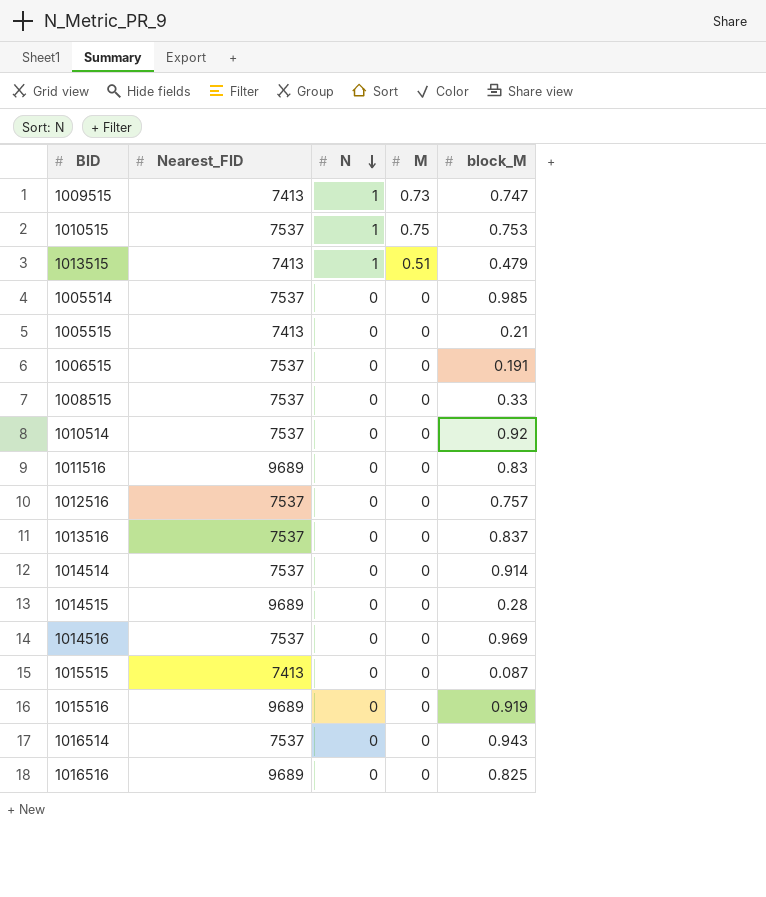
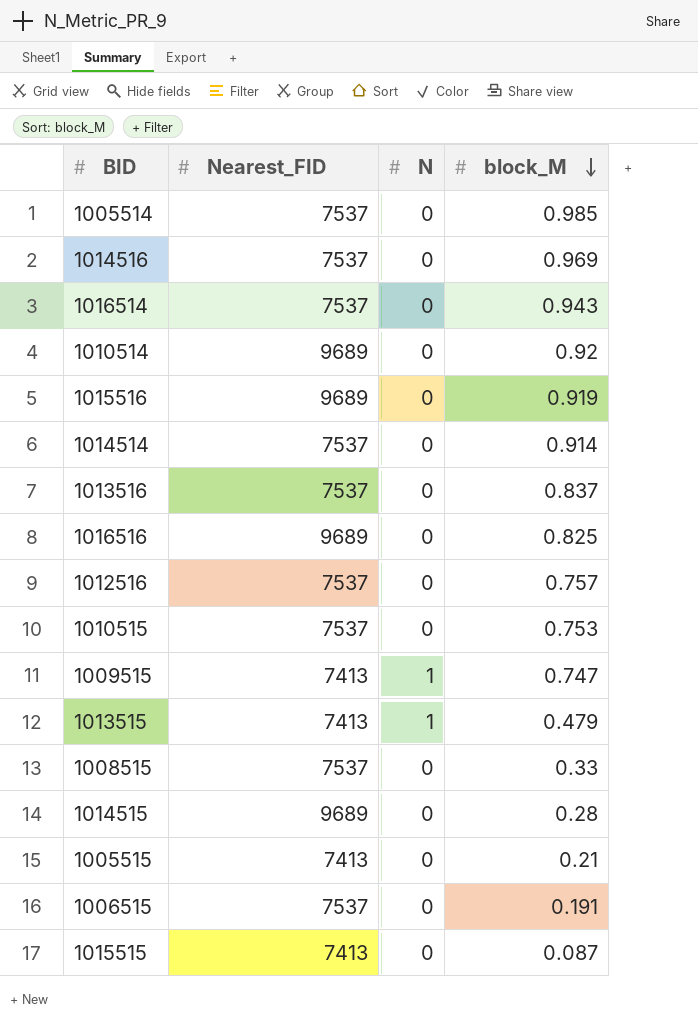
row order: N descending -> block_M descending
column M | position: 4 -> none
row 1011516: 9689 | 0 | 0 | 0.83 -> none
1010514 | Nearest_FID: 7537 -> 9689
1010515 | N: 1 -> 0

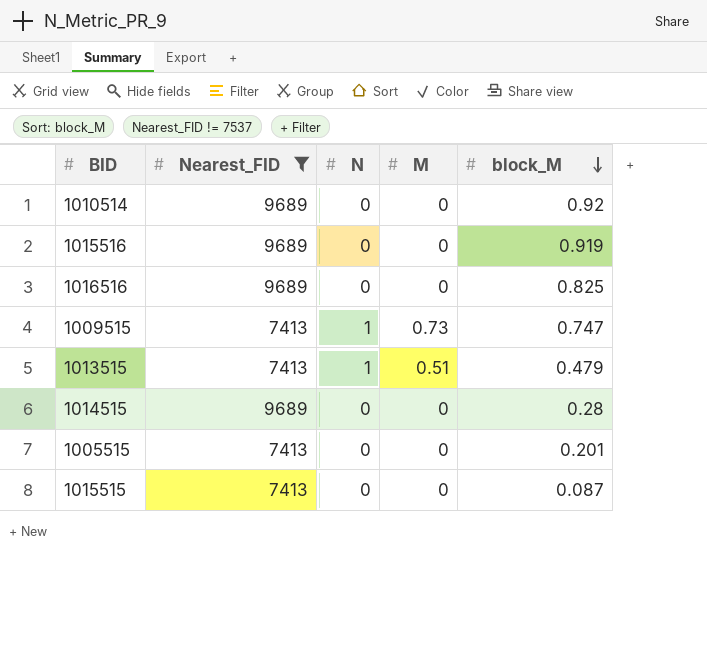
filter: none -> Nearest_FID != 7537
column M | position: none -> 4
1005515 | block_M: 0.21 -> 0.201

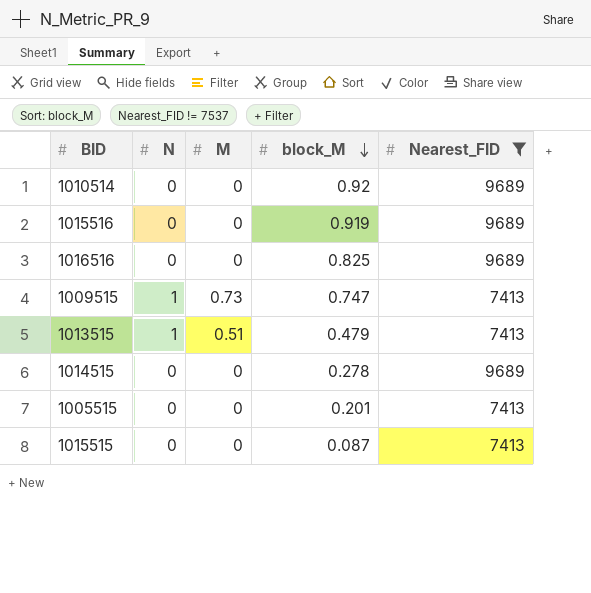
column Nearest_FID | position: 2 -> 5
1014515 | block_M: 0.28 -> 0.278

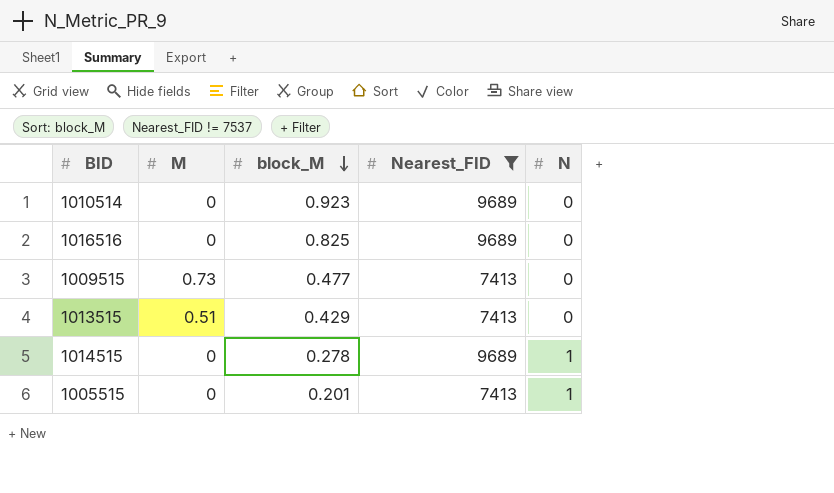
column N | position: 2 -> 5
row 1015516: 0 | 0 | 0.919 | 9689 -> none
row 1015515: 0 | 0 | 0.087 | 7413 -> none
1010514 | block_M: 0.92 -> 0.923
1009515 | block_M: 0.747 -> 0.477
1009515 | N: 1 -> 0
1013515 | block_M: 0.479 -> 0.429
1013515 | N: 1 -> 0
1014515 | N: 0 -> 1
1005515 | N: 0 -> 1

